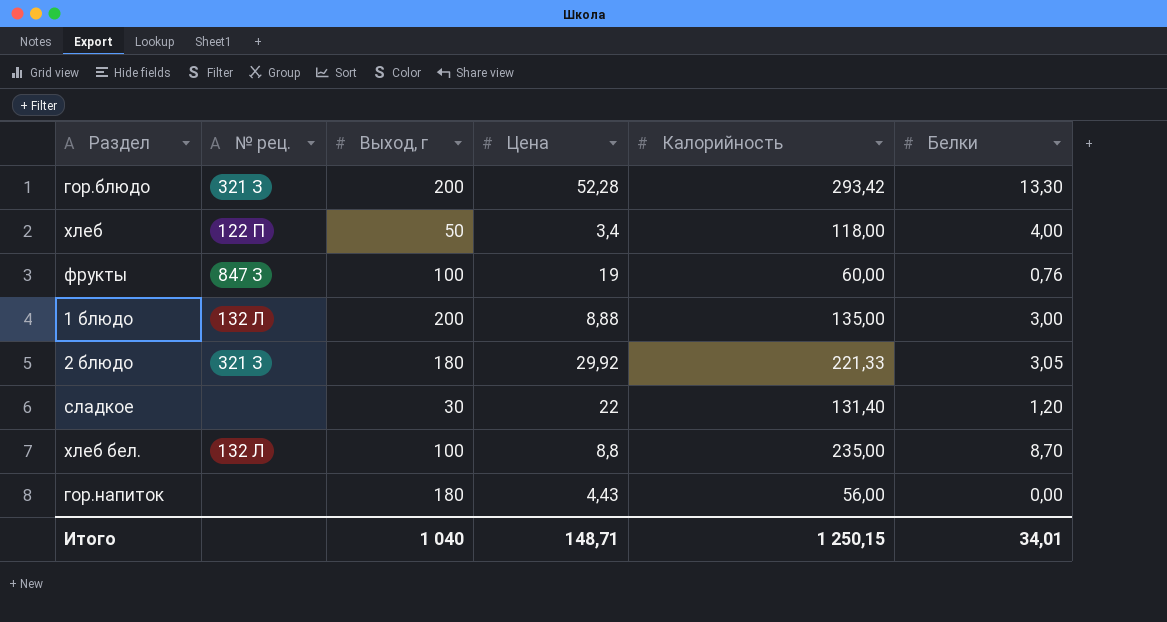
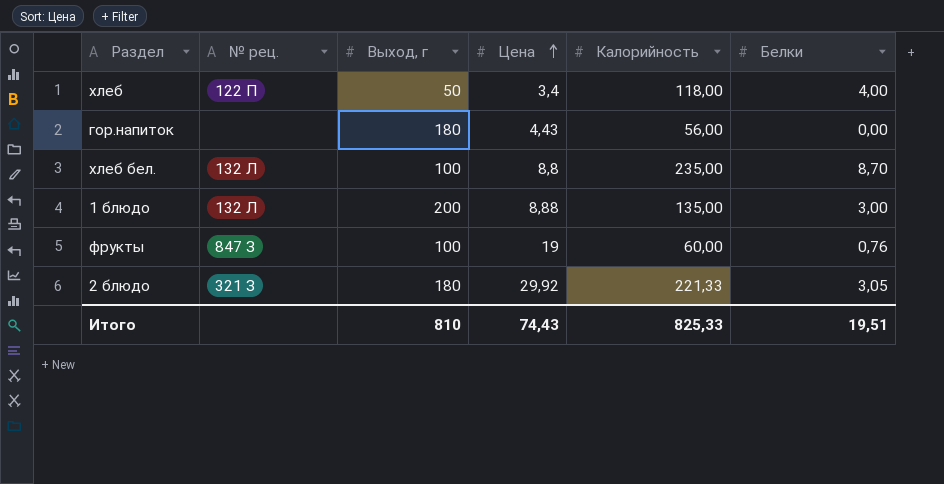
row order: none -> Цена ascending
row гор.блюдо: 321 З | 200 | 52,28 | 293,42 | 13,30 -> none
row сладкое: none | 30 | 22 | 131,40 | 1,20 -> none
Итого | Выход, г: 1 040 -> 810
Итого | Цена: 148,71 -> 74,43
Итого | Калорийность: 1 250,15 -> 825,33
Итого | Белки: 34,01 -> 19,51

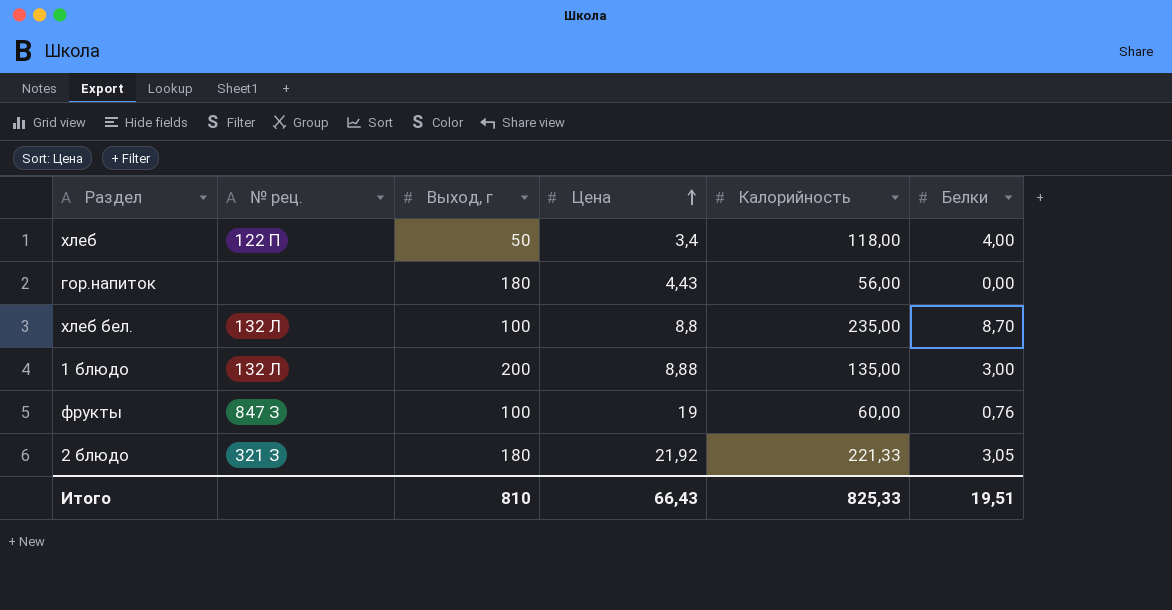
2 блюдо | Цена: 29,92 -> 21,92
Итого | Цена: 74,43 -> 66,43

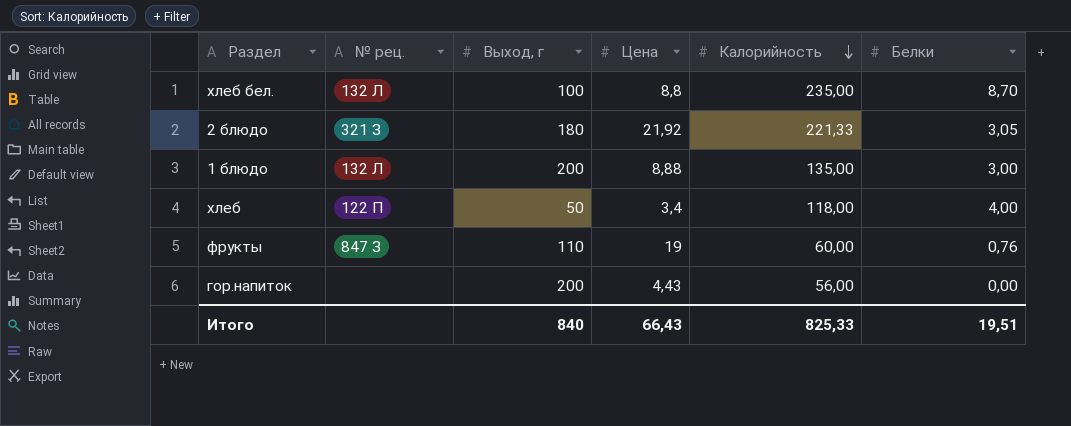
row order: Цена ascending -> Калорийность descending
фрукты | Выход, г: 100 -> 110
гор.напиток | Выход, г: 180 -> 200
Итого | Выход, г: 810 -> 840

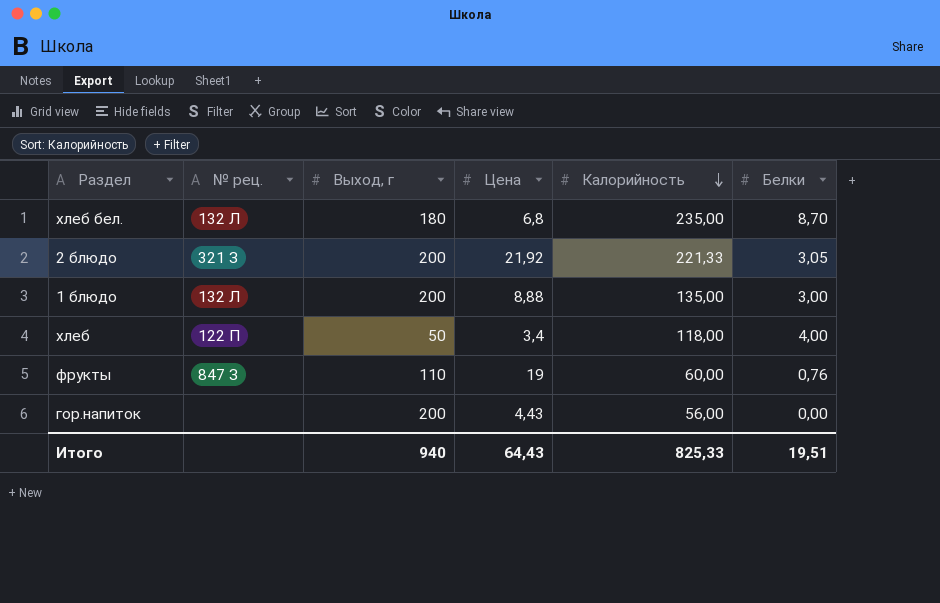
хлеб бел. | Выход, г: 100 -> 180
хлеб бел. | Цена: 8,8 -> 6,8
2 блюдо | Выход, г: 180 -> 200
Итого | Выход, г: 840 -> 940
Итого | Цена: 66,43 -> 64,43

